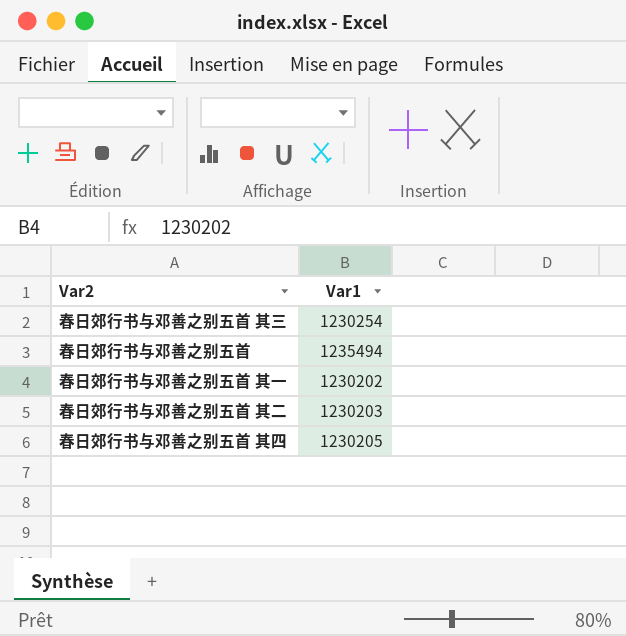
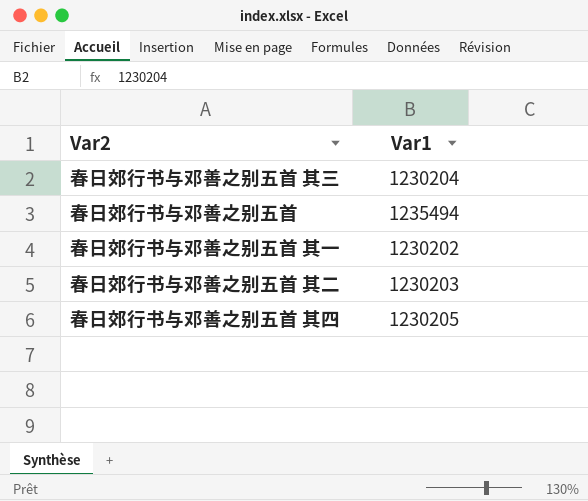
春日郊行书与邓善之别五首 其三 | Var1: 1230254 -> 1230204

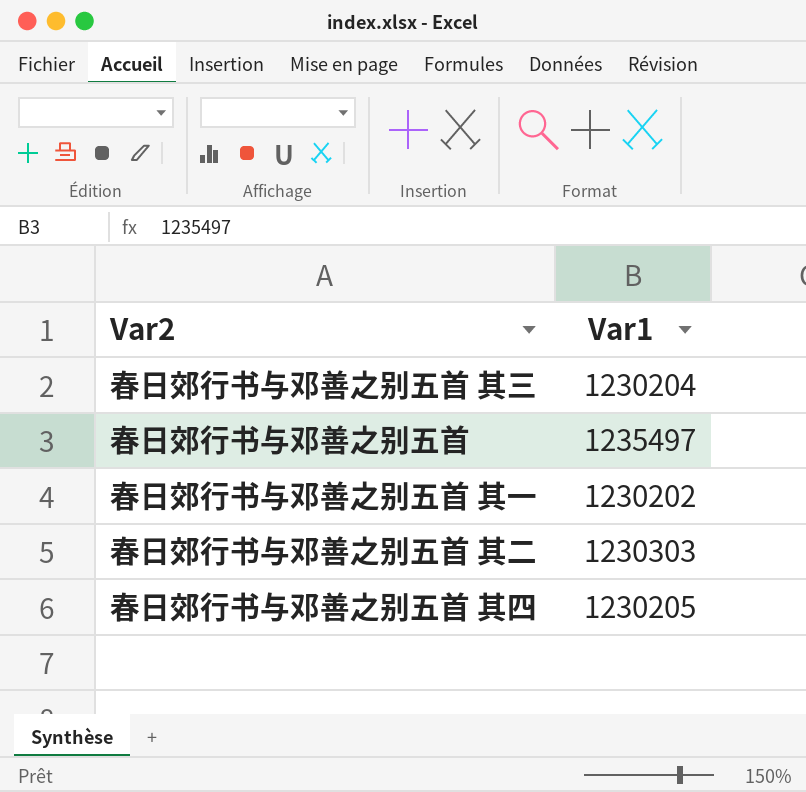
春日郊行书与邓善之别五首 | Var1: 1235494 -> 1235497
春日郊行书与邓善之别五首 其二 | Var1: 1230203 -> 1230303

